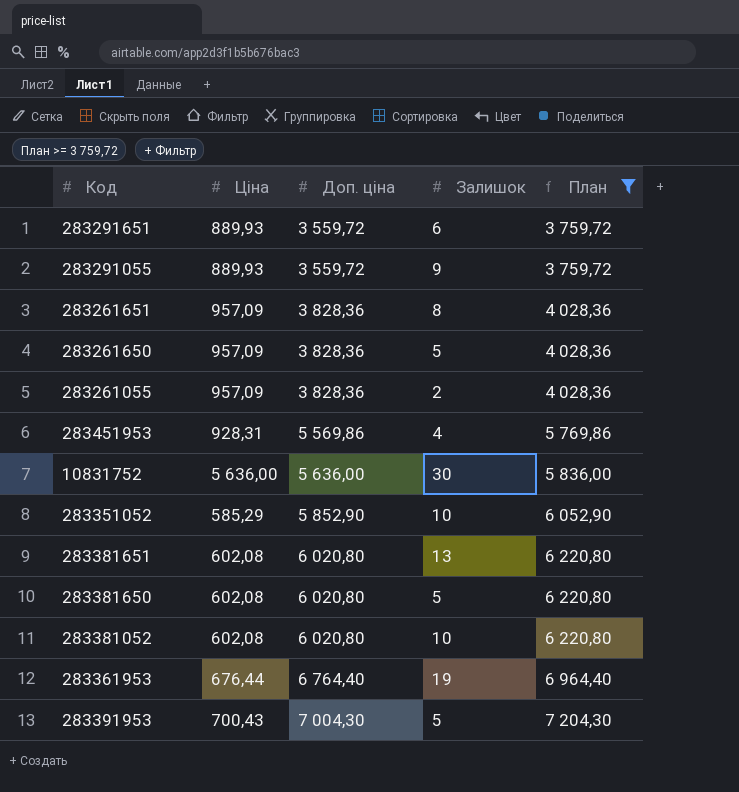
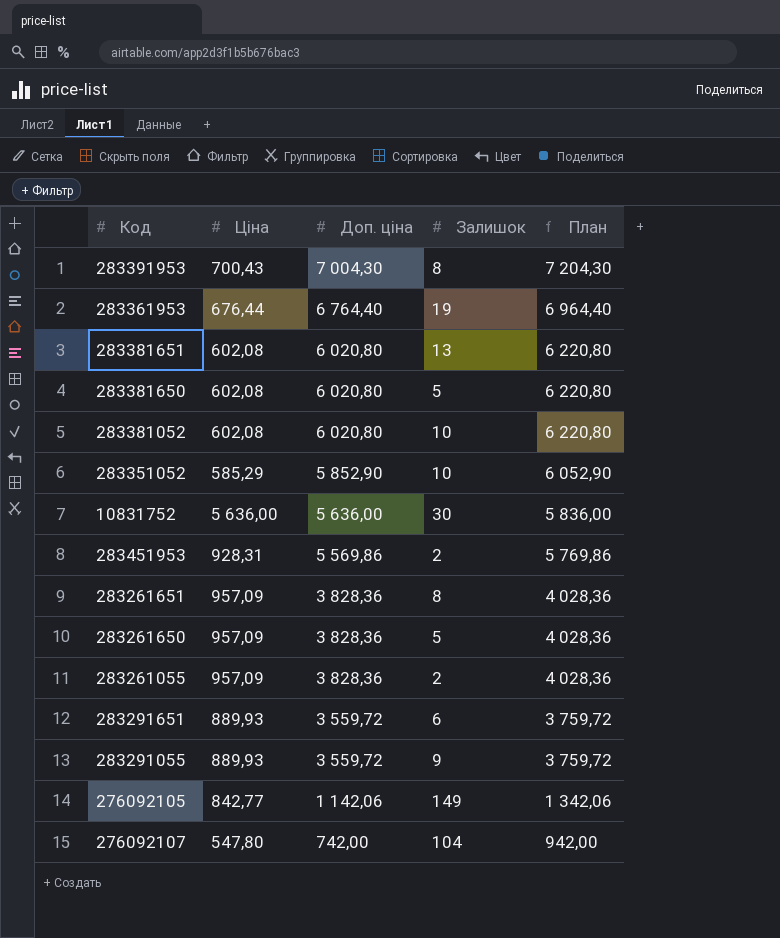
filter: План >= 3 759,72 -> none
row order: Доп. ціна ascending -> Доп. ціна descending
283391953 | Залишок: 5 -> 8
283451953 | Залишок: 4 -> 2

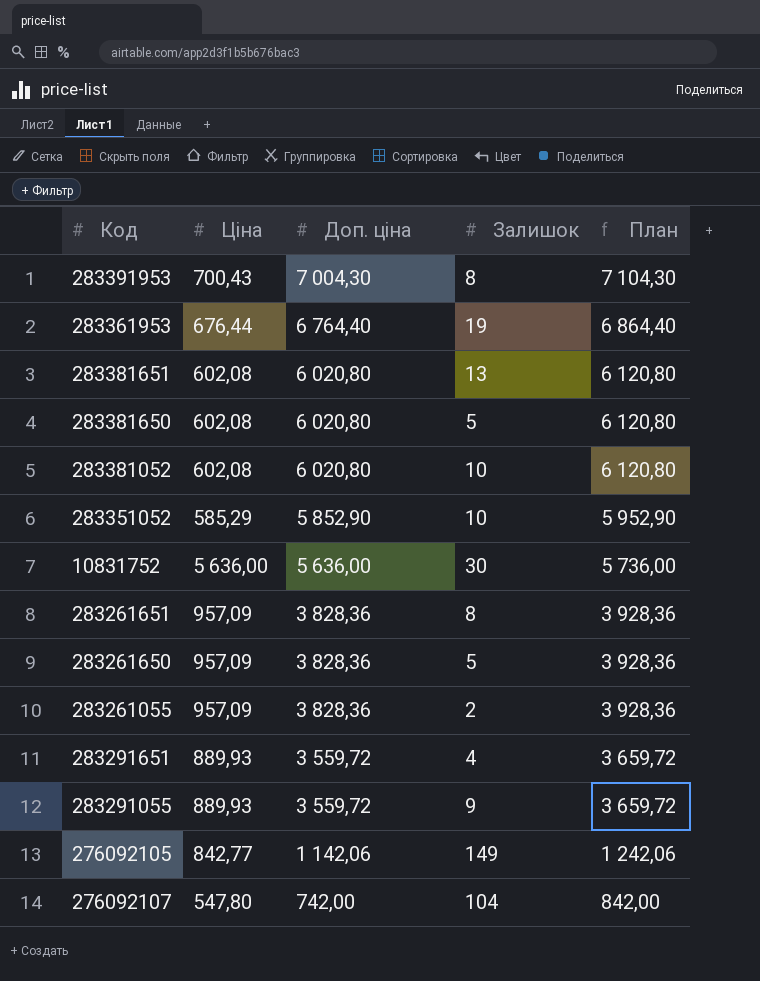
column План | formula: [Доп. ціна] + 200 -> [Доп. ціна] + 100
row 283451953: 928,31 | 5 569,86 | 2 | 5 769,86 -> none
283291651 | Залишок: 6 -> 4

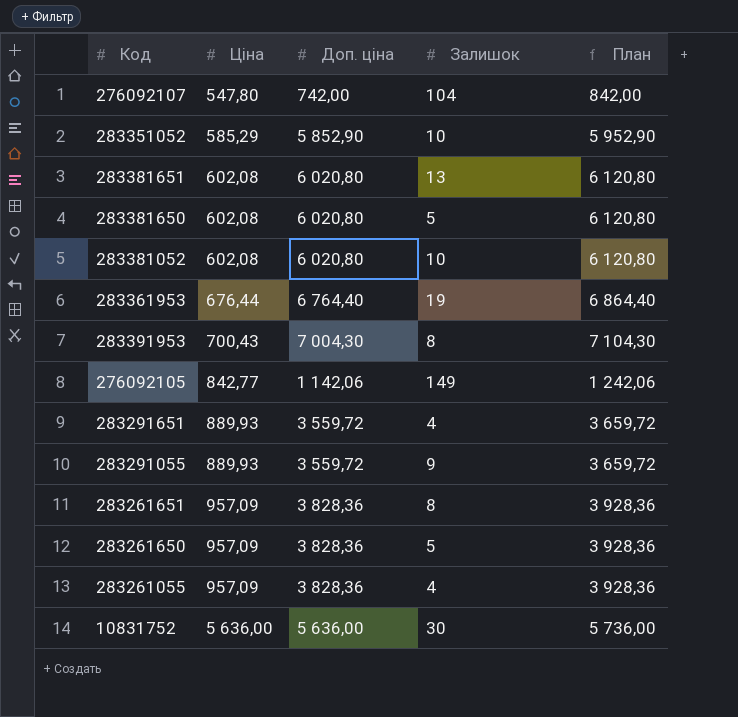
row order: Доп. ціна descending -> Ціна ascending
283261055 | Залишок: 2 -> 4

